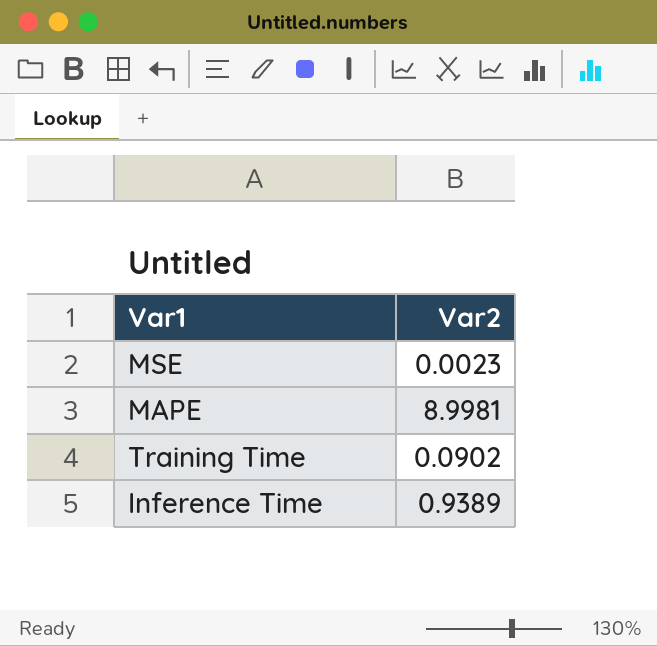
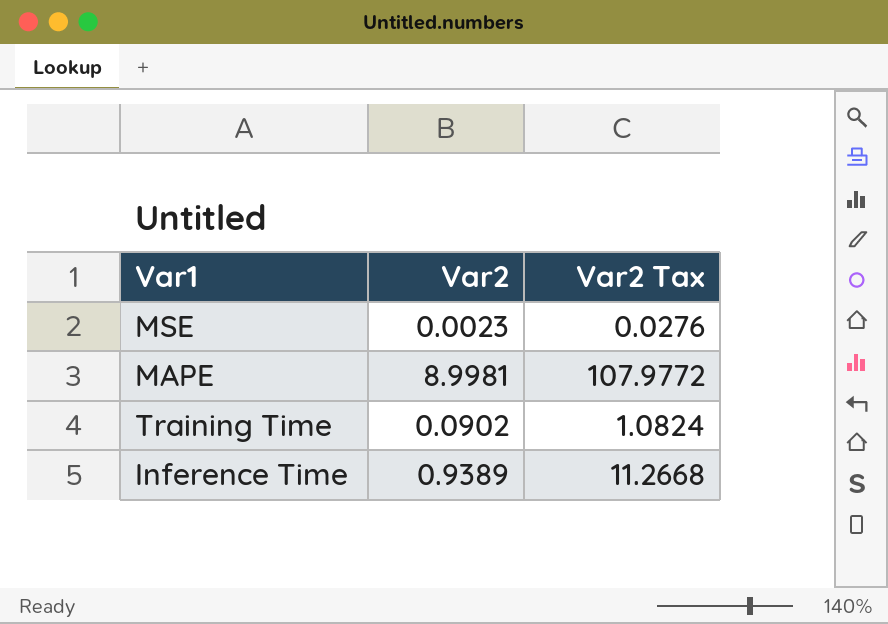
column Var2 Tax | formula: none -> [Var2] * 12

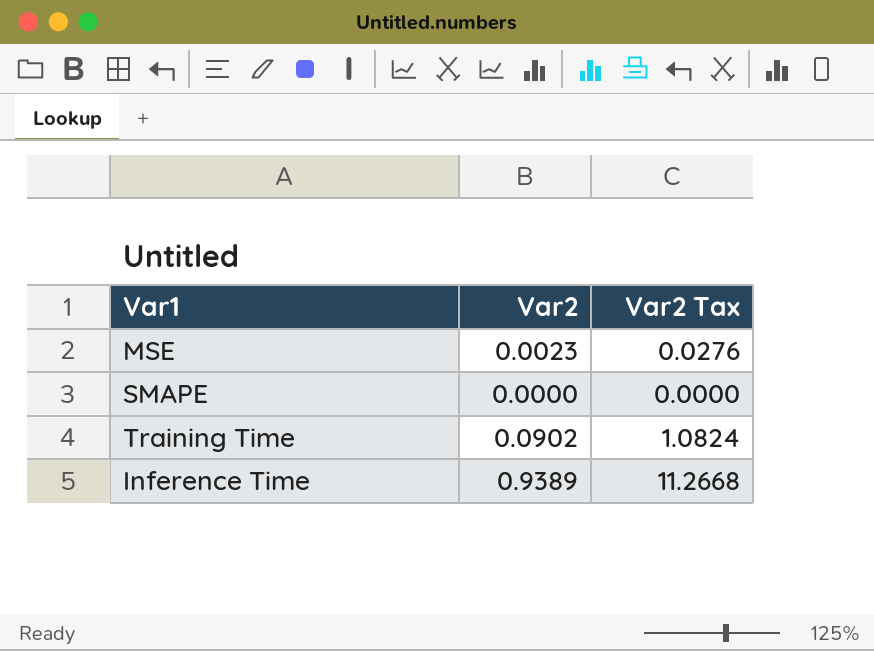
row MAPE: 8.9981 | 107.9772 -> none
row SMAPE: none -> 0.0000 | 0.0000

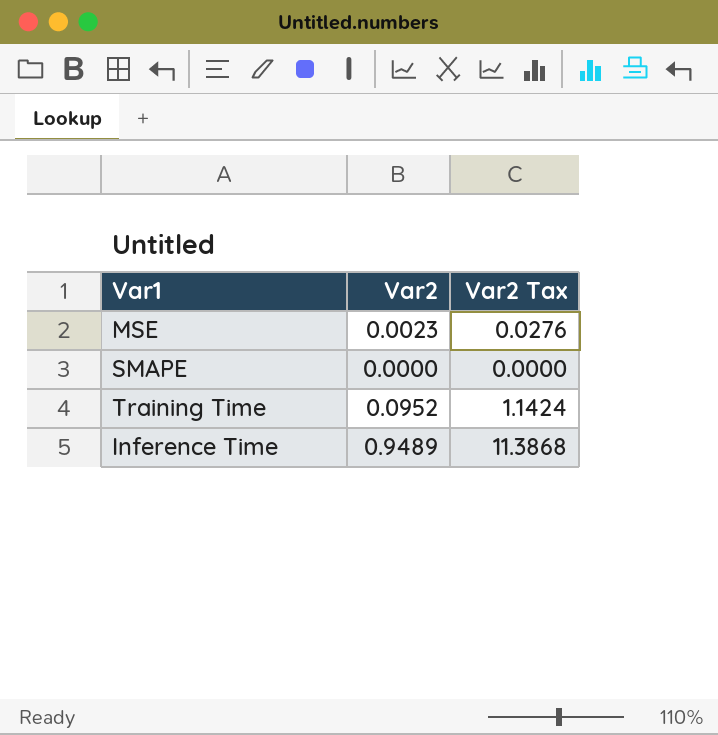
Training Time | Var2: 0.0902 -> 0.0952
Training Time | Var2 Tax: 1.0824 -> 1.1424
Inference Time | Var2: 0.9389 -> 0.9489
Inference Time | Var2 Tax: 11.2668 -> 11.3868

